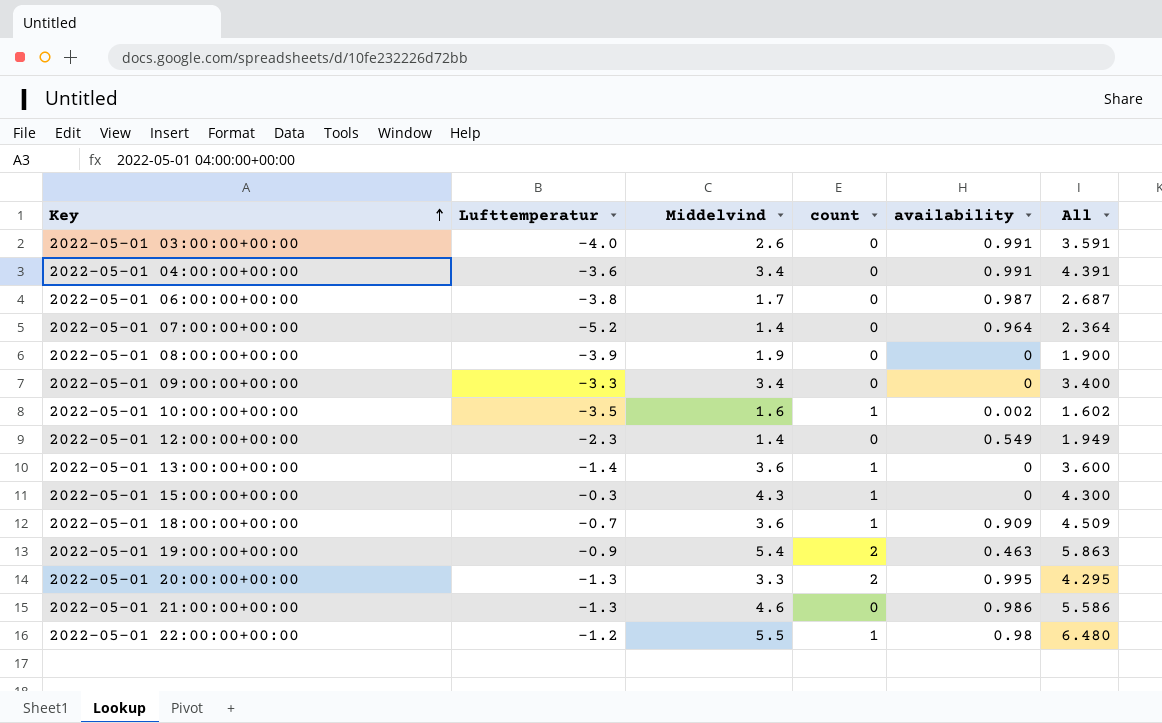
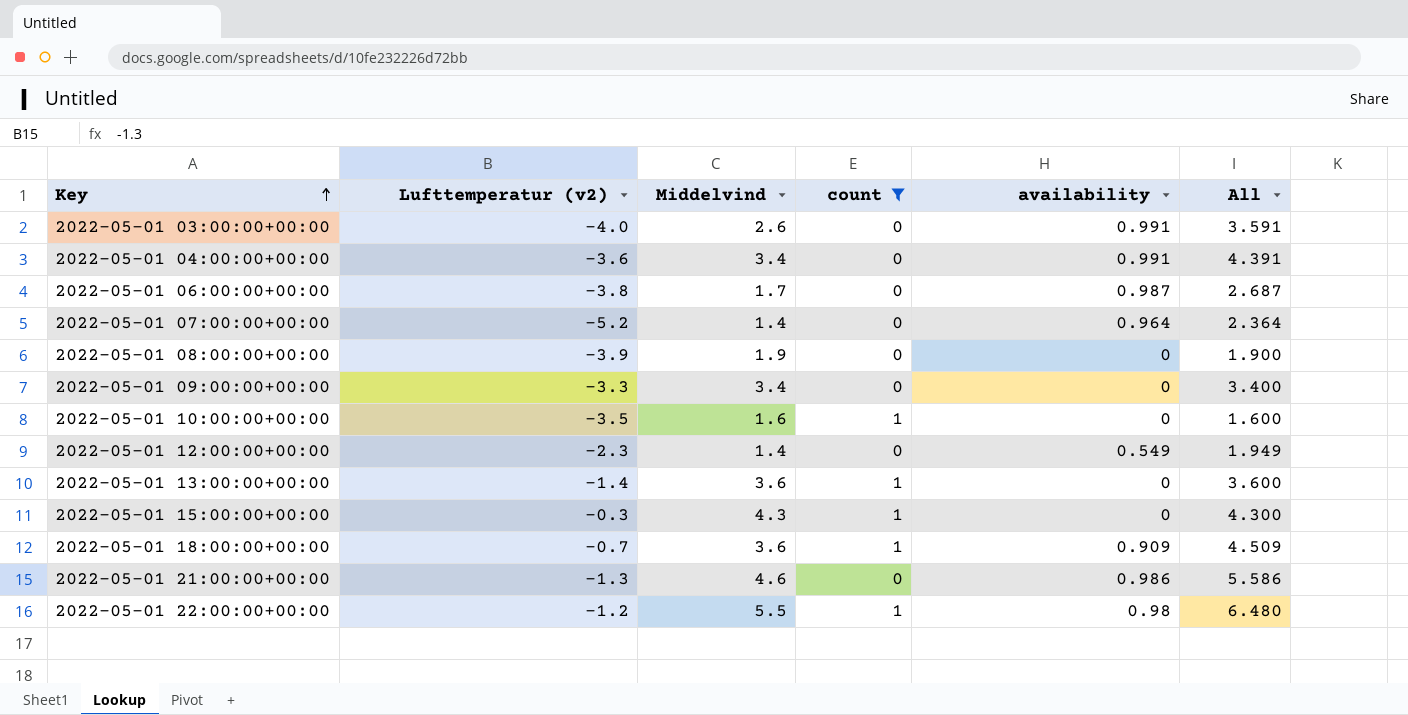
filter: none -> count != 2
column name: Lufttemperatur -> Lufttemperatur (v2)
2022-05-01 10:00:00+00:00 | availability: 0.002 -> 0
2022-05-01 10:00:00+00:00 | All: 1.602 -> 1.600

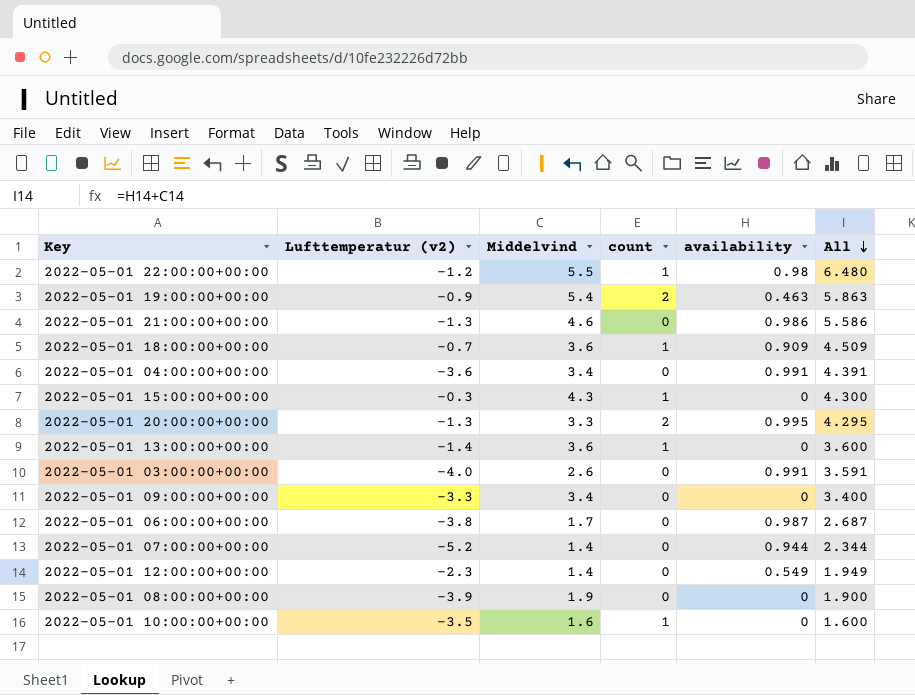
filter: count != 2 -> none
row order: Key ascending -> All descending
2022-05-01 07:00:00+00:00 | availability: 0.964 -> 0.944
2022-05-01 07:00:00+00:00 | All: 2.364 -> 2.344

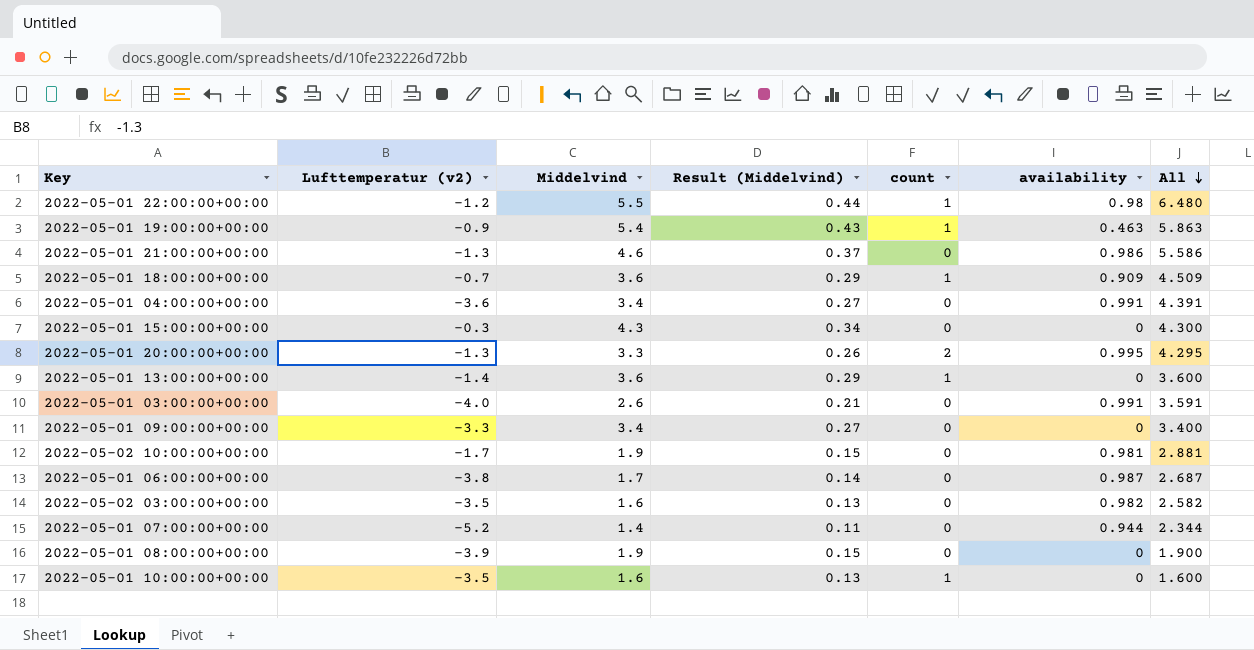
column Result (Middelvind) | formula: none -> [Middelvind] * 0.08
row 2022-05-01 12:00:00+00:00: -2.3 | 1.4 | 0 | 0.549 | 1.949 -> none
2022-05-01 19:00:00+00:00 | count: 2 -> 1
2022-05-01 15:00:00+00:00 | count: 1 -> 0
row 2022-05-02 10:00:00+00:00: none -> -1.7 | 1.9 | 0.15 | 0 | 0.981 | 2.881
row 2022-05-02 03:00:00+00:00: none -> -3.5 | 1.6 | 0.13 | 0 | 0.982 | 2.582

